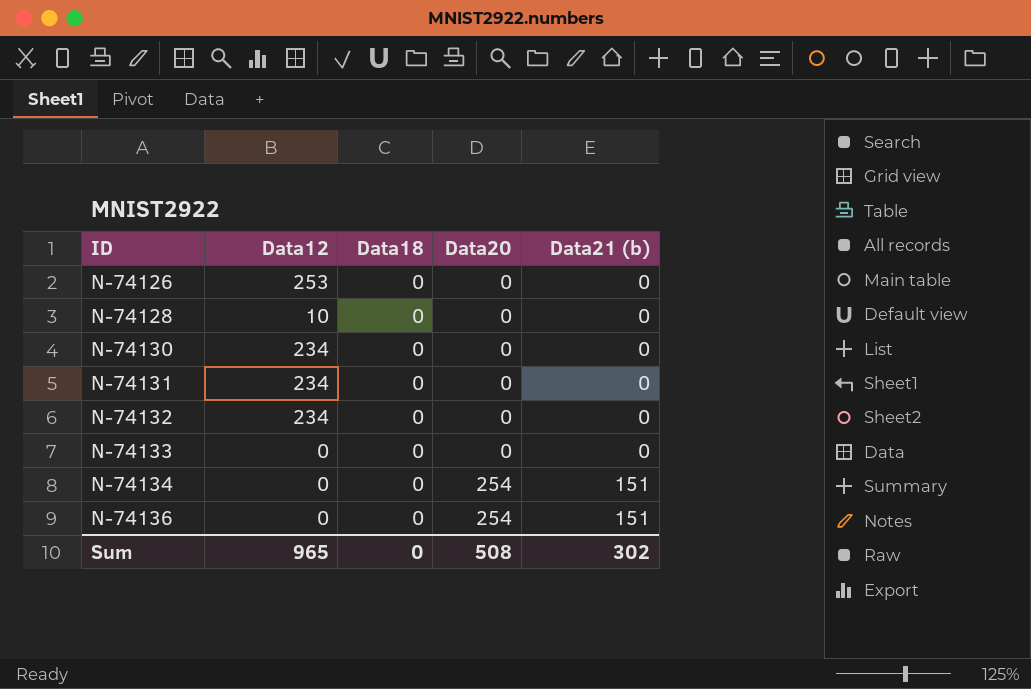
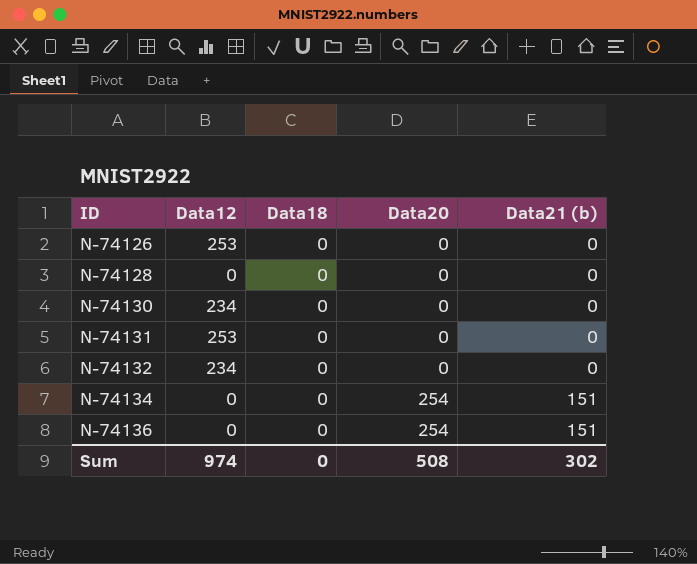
row N-74133: 0 | 0 | 0 | 0 -> none
N-74128 | Data12: 10 -> 0
N-74131 | Data12: 234 -> 253
Sum | Data12: 965 -> 974

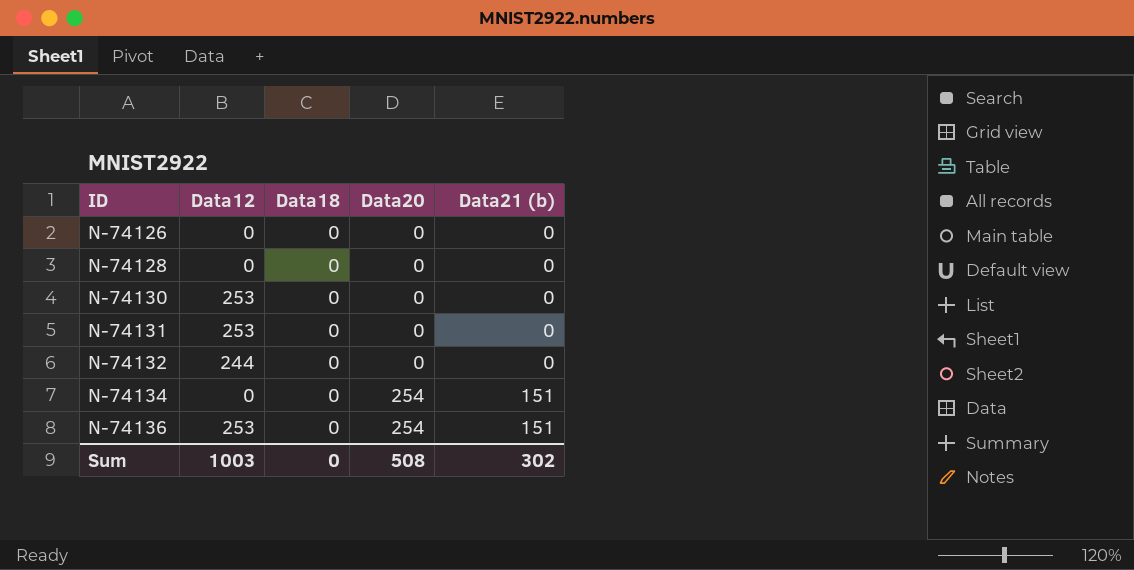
N-74126 | Data12: 253 -> 0
N-74130 | Data12: 234 -> 253
N-74132 | Data12: 234 -> 244
N-74136 | Data12: 0 -> 253
Sum | Data12: 974 -> 1003

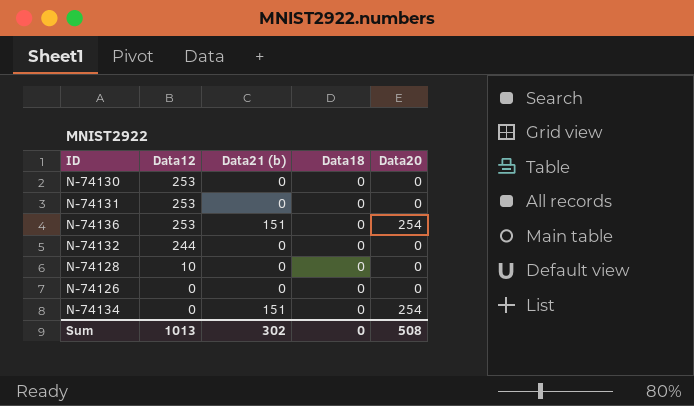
row order: ID ascending -> Data12 descending
column Data21 (b) | position: 5 -> 3
N-74128 | Data12: 0 -> 10
Sum | Data12: 1003 -> 1013

